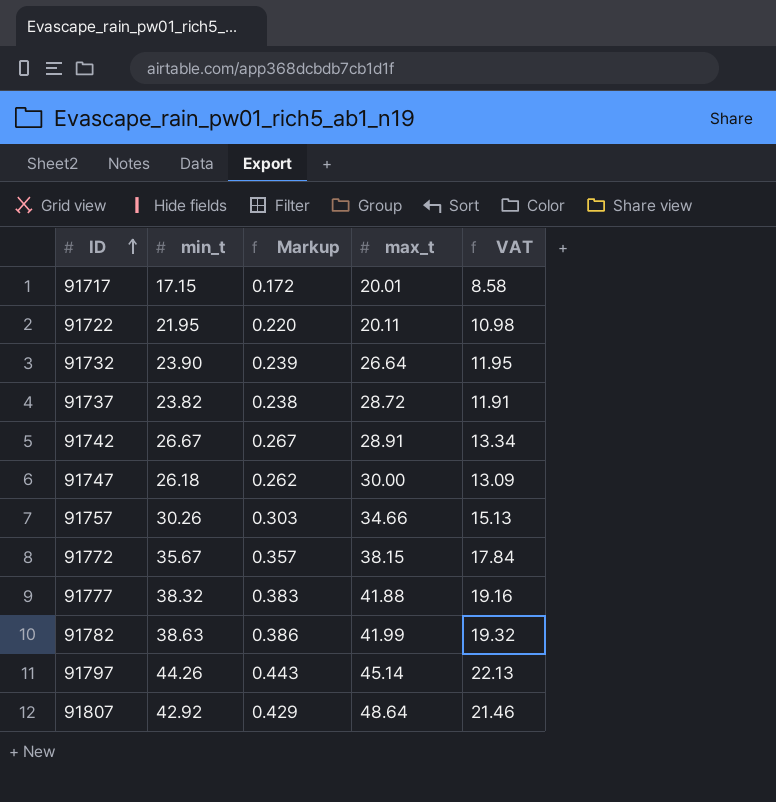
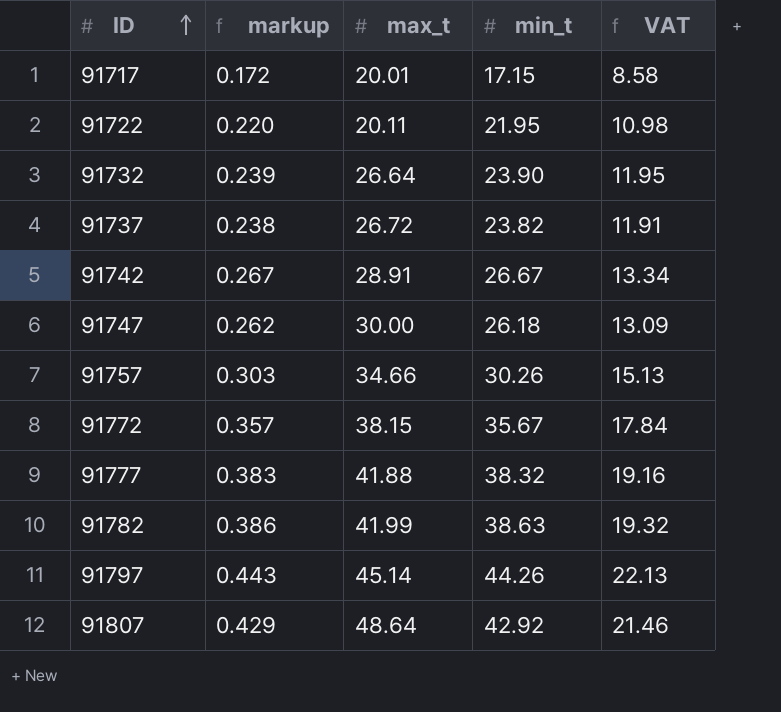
column name: Markup -> markup
column min_t | position: 2 -> 4
91737 | max_t: 28.72 -> 26.72

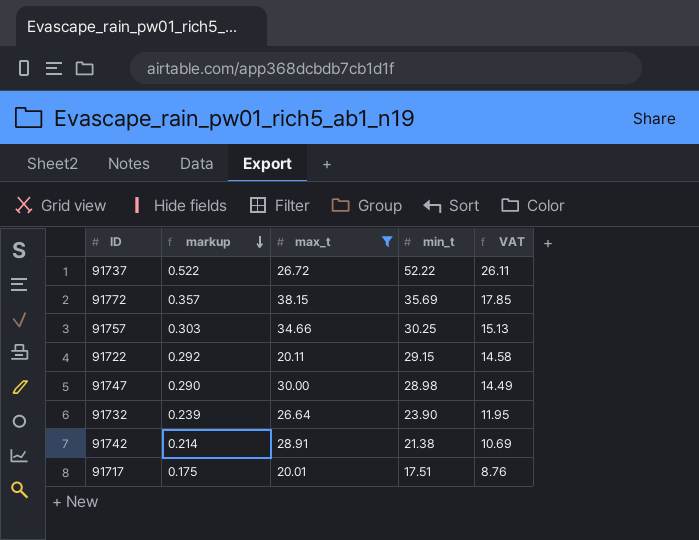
filter: none -> max_t <= 38.15
row order: ID ascending -> markup descending
91737 | markup: 0.238 -> 0.522
91737 | min_t: 23.82 -> 52.22
91737 | VAT: 11.91 -> 26.11
91772 | min_t: 35.67 -> 35.69
91772 | VAT: 17.84 -> 17.85
91757 | min_t: 30.26 -> 30.25
91722 | markup: 0.220 -> 0.292
91722 | min_t: 21.95 -> 29.15
91722 | VAT: 10.98 -> 14.58
91747 | markup: 0.262 -> 0.290
91747 | min_t: 26.18 -> 28.98
91747 | VAT: 13.09 -> 14.49
91742 | markup: 0.267 -> 0.214
91742 | min_t: 26.67 -> 21.38
91742 | VAT: 13.34 -> 10.69
91717 | markup: 0.172 -> 0.175
91717 | min_t: 17.15 -> 17.51
91717 | VAT: 8.58 -> 8.76

